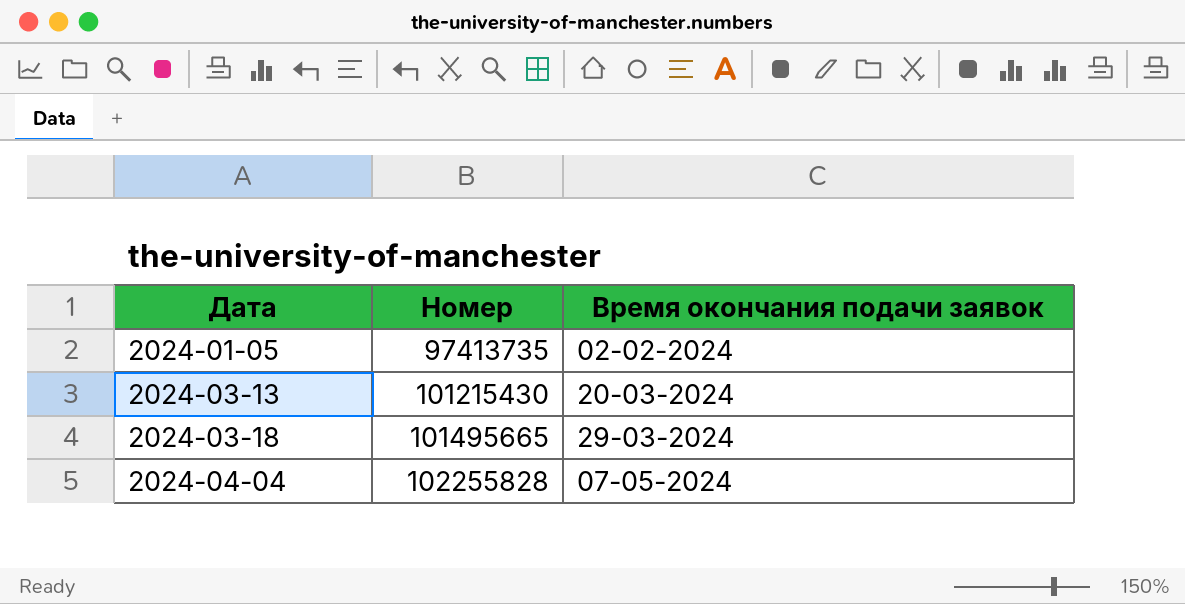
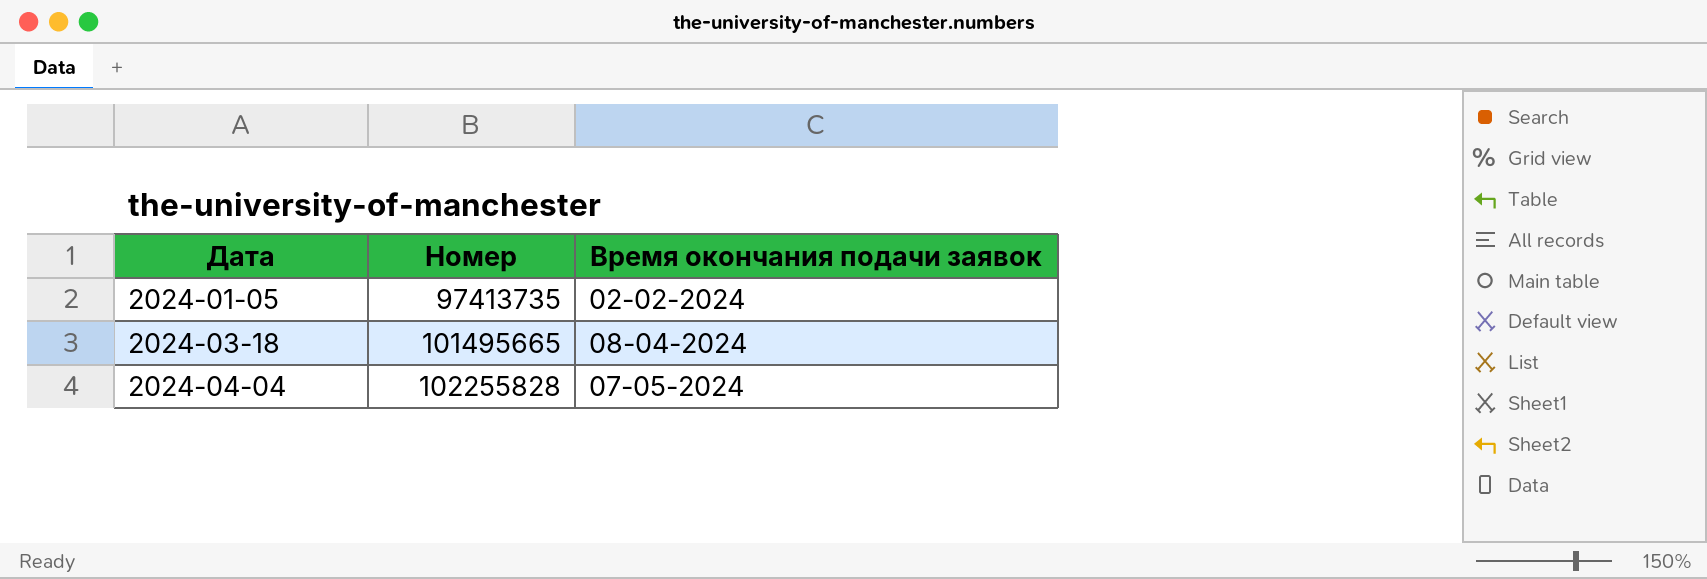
row 2024-03-13: 101215430 | 20-03-2024 -> none
2024-03-18 | Время окончания подачи заявок: 29-03-2024 -> 08-04-2024

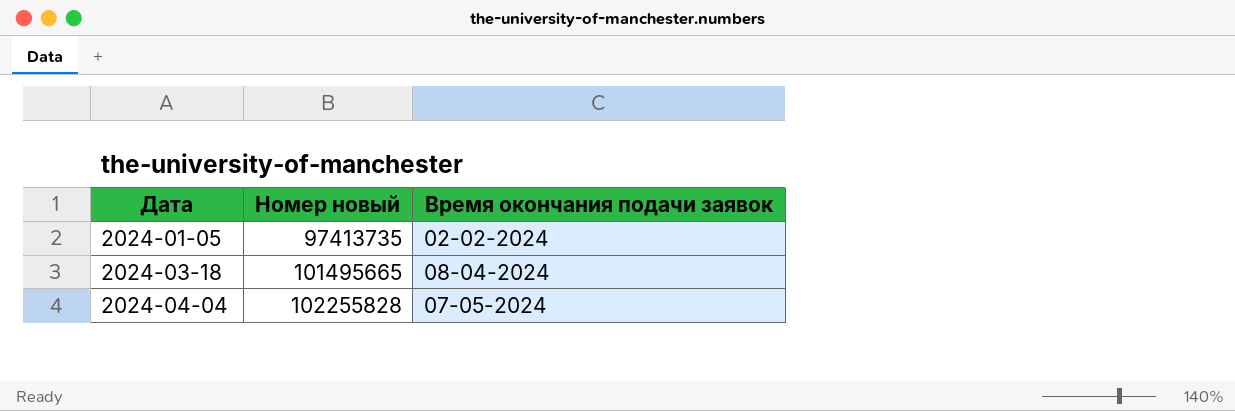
column name: Номер -> Номер новый

